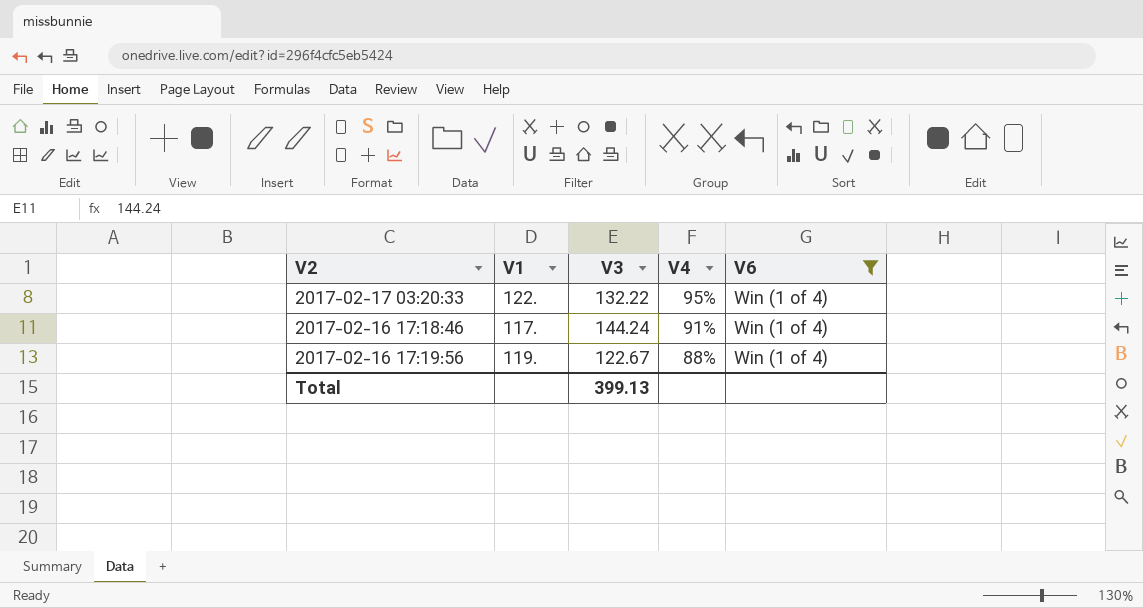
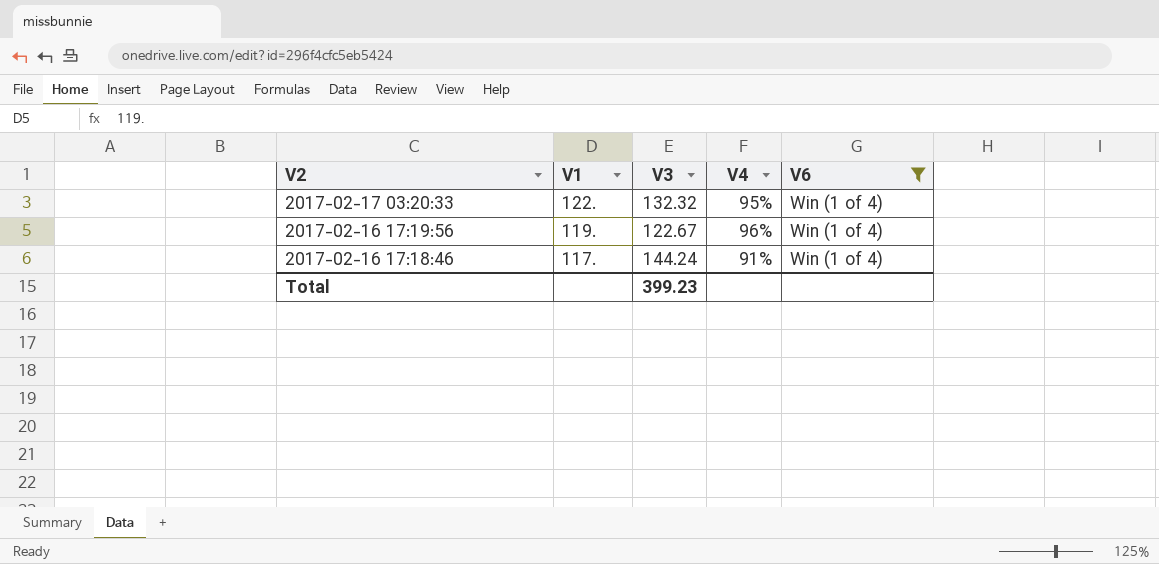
row order: V4 descending -> V2 descending
2017-02-17 03:20:33 | V3: 132.22 -> 132.32
2017-02-16 17:19:56 | V4: 88% -> 96%
Total | V3: 399.13 -> 399.23

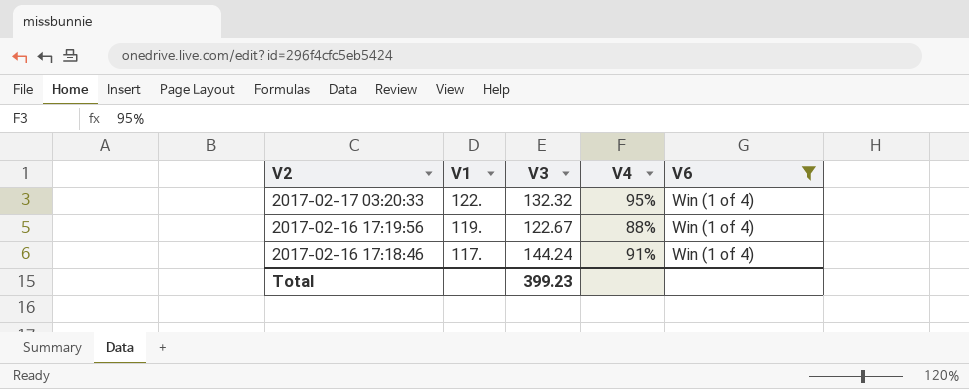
2017-02-16 17:19:56 | V4: 96% -> 88%

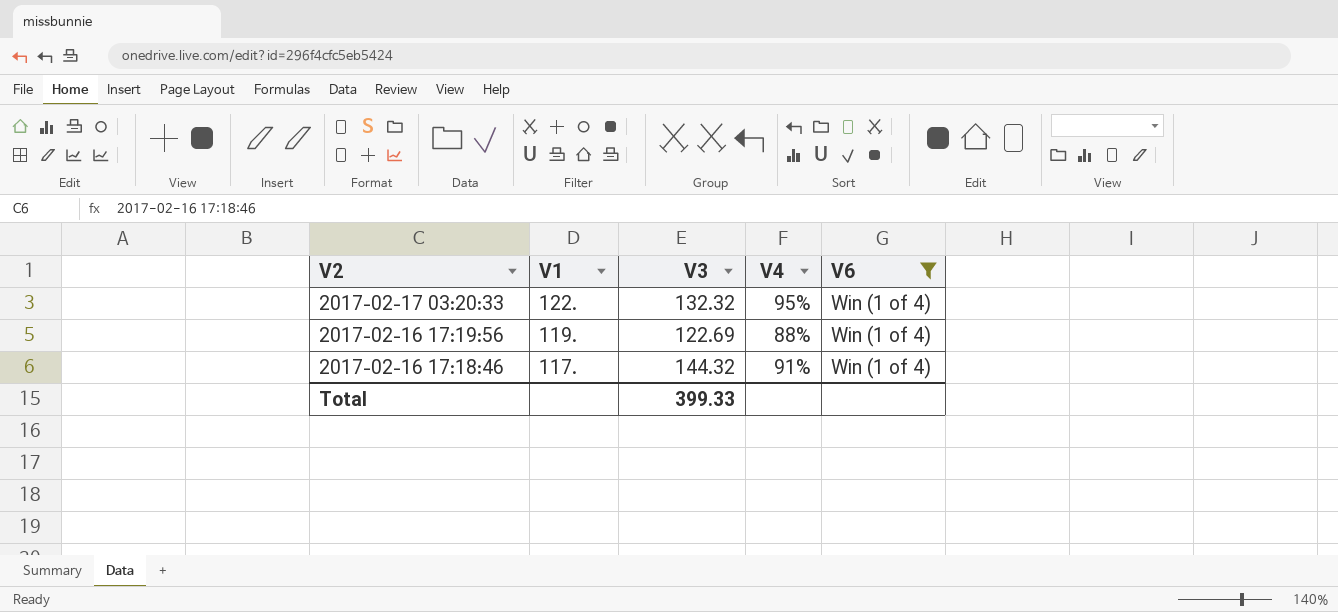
2017-02-16 17:19:56 | V3: 122.67 -> 122.69
2017-02-16 17:18:46 | V3: 144.24 -> 144.32
Total | V3: 399.23 -> 399.33

